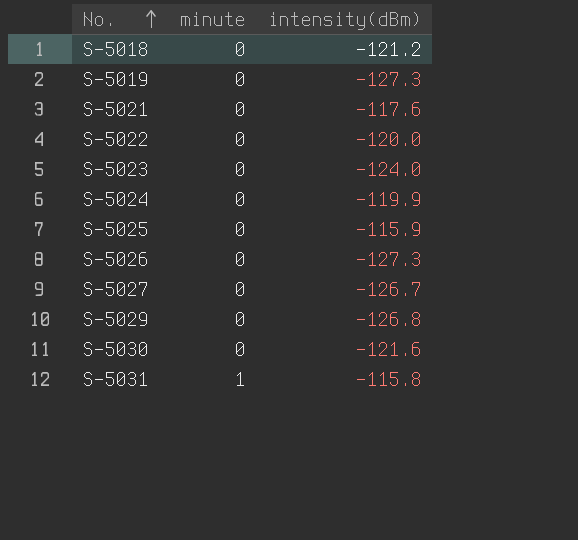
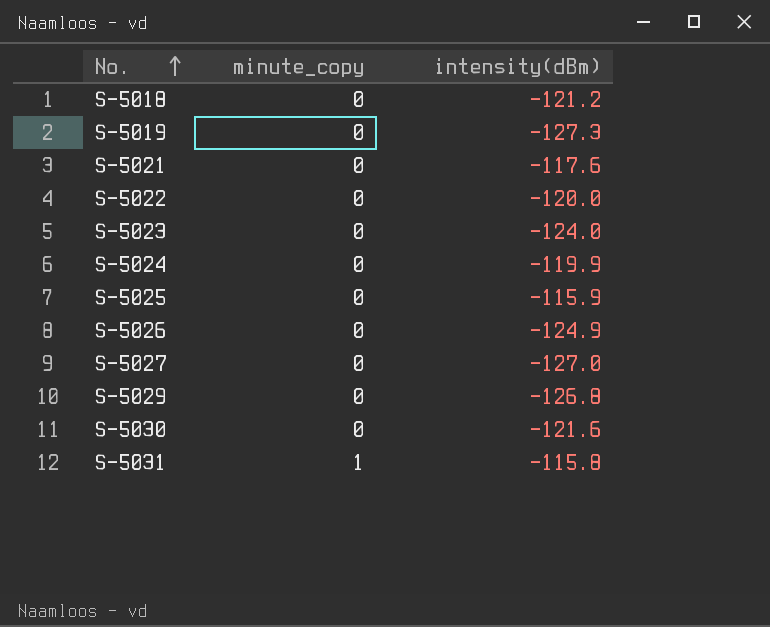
column name: minute -> minute_copy
S-5026 | intensity(dBm): -127.3 -> -124.9
S-5027 | intensity(dBm): -126.7 -> -127.0

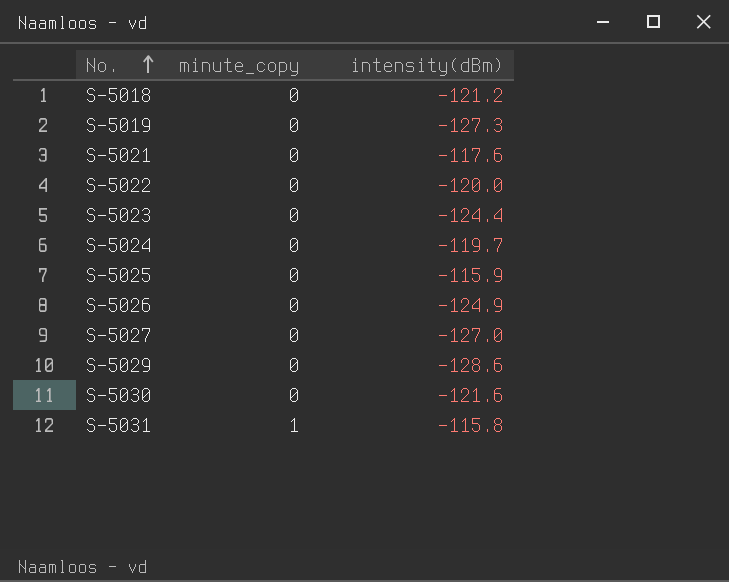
S-5023 | intensity(dBm): -124.0 -> -124.4
S-5024 | intensity(dBm): -119.9 -> -119.7
S-5029 | intensity(dBm): -126.8 -> -128.6

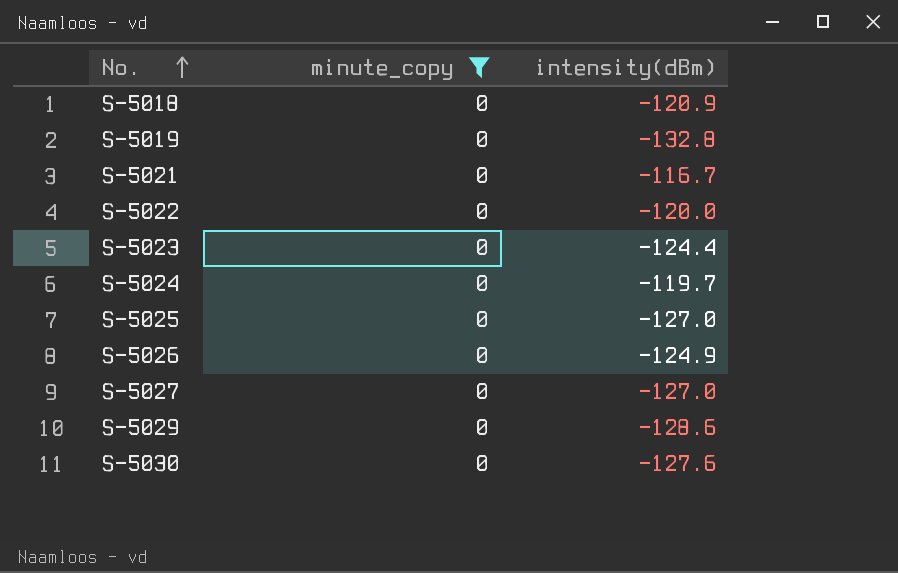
filter: none -> minute_copy = 0
S-5018 | intensity(dBm): -121.2 -> -120.9
S-5019 | intensity(dBm): -127.3 -> -132.8
S-5021 | intensity(dBm): -117.6 -> -116.7
S-5025 | intensity(dBm): -115.9 -> -127.0
S-5030 | intensity(dBm): -121.6 -> -127.6

